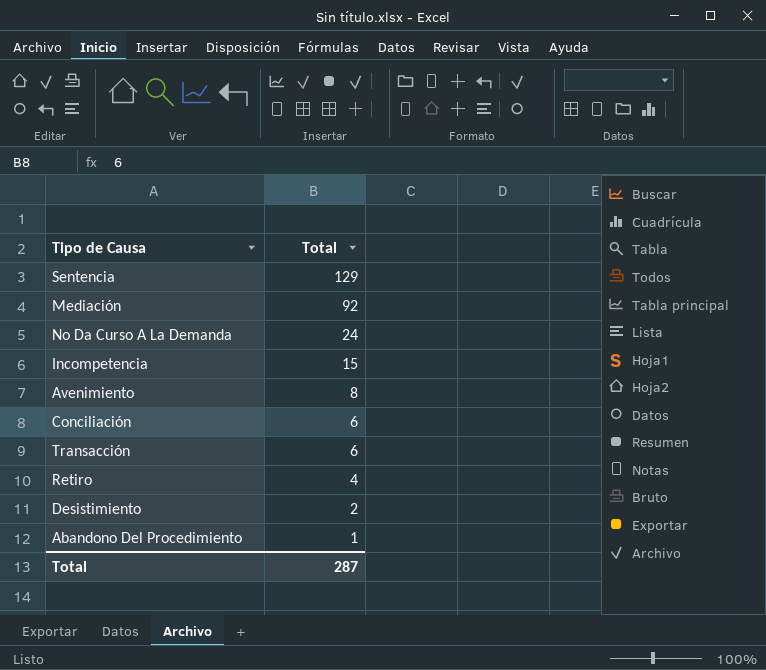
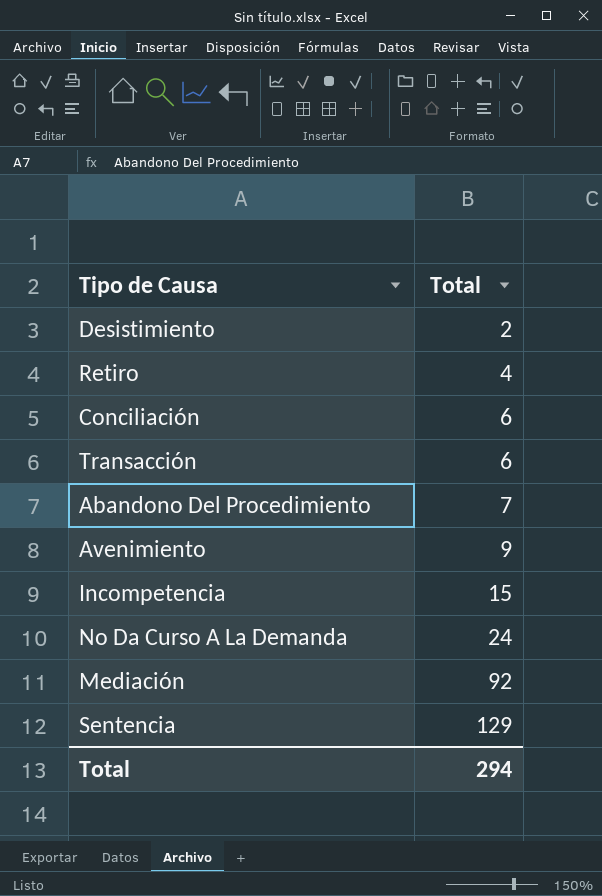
row order: Total descending -> Total ascending
Abandono Del Procedimiento | Total: 1 -> 7
Avenimiento | Total: 8 -> 9
Total | Total: 287 -> 294

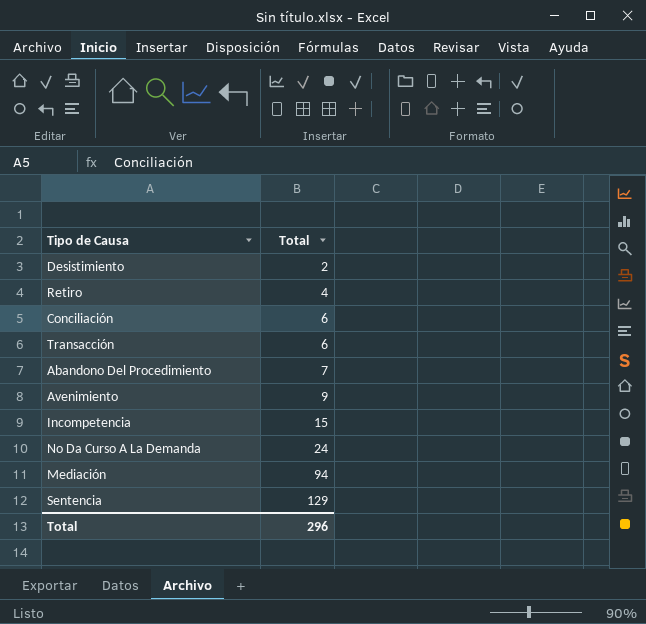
Mediación | Total: 92 -> 94
Total | Total: 294 -> 296

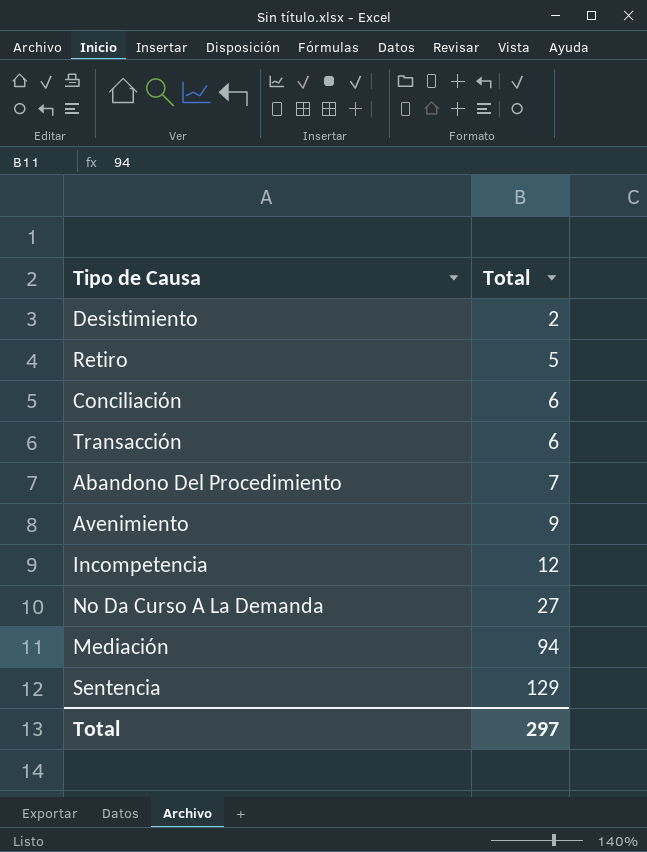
Retiro | Total: 4 -> 5
Incompetencia | Total: 15 -> 12
No Da Curso A La Demanda | Total: 24 -> 27
Total | Total: 296 -> 297

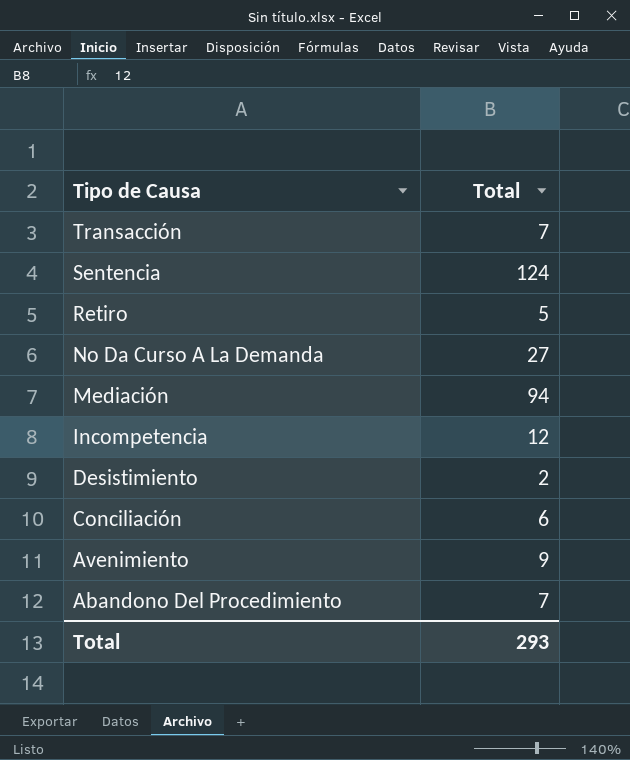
row order: Total ascending -> Tipo de Causa descending
Transacción | Total: 6 -> 7
Sentencia | Total: 129 -> 124
Total | Total: 297 -> 293

